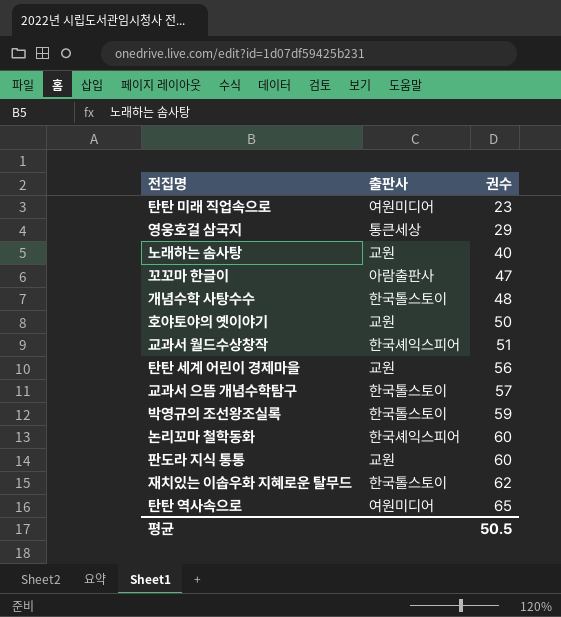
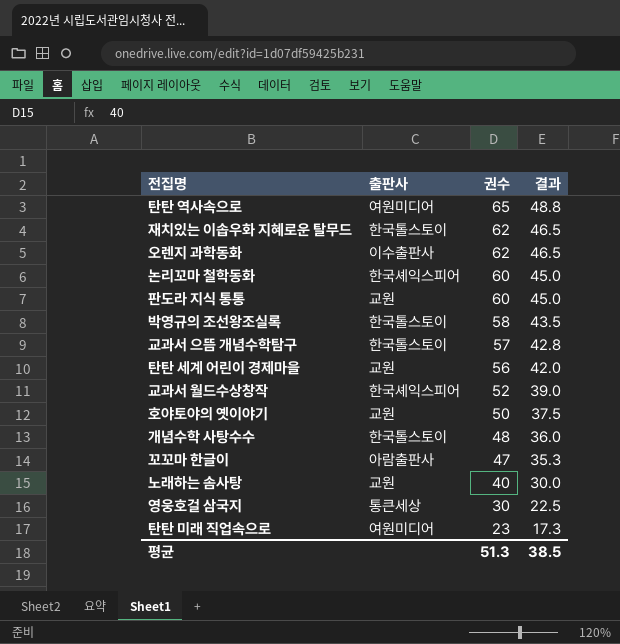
row order: 권수 ascending -> 권수 descending
column 결과 | formula: none -> [권수] * 0.75
row 오렌지 과학동화: none -> 이수출판사 | 62 | 46.5
박영규의 조선왕조실록 | 권수: 59 -> 58
교과서 월드수상창작 | 권수: 51 -> 52
영웅호걸 삼국지 | 권수: 29 -> 30
평균 | 권수: 50.5 -> 51.3

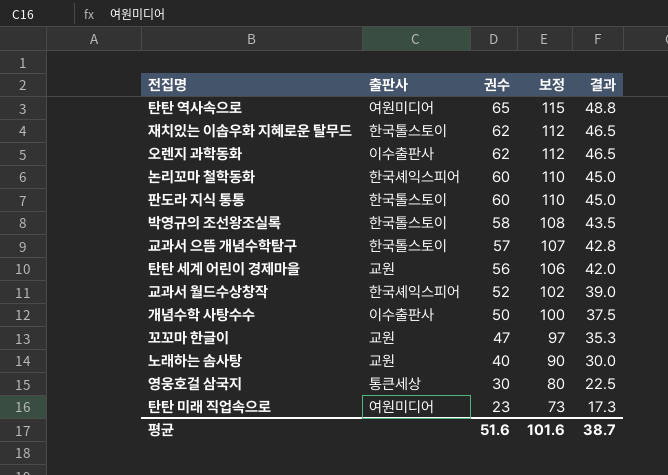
column 보정 | formula: none -> [권수] + 50
row 호야토야의 옛이야기: 교원 | 50 | 37.5 -> none
판도라 지식 통통 | 출판사: 교원 -> 한국톨스토이
개념수학 사탕수수 | 출판사: 한국톨스토이 -> 이수출판사
개념수학 사탕수수 | 권수: 48 -> 50
개념수학 사탕수수 | 결과: 36.0 -> 37.5
꼬꼬마 한글이 | 출판사: 아람출판사 -> 교원
평균 | 권수: 51.3 -> 51.6
평균 | 결과: 38.5 -> 38.7

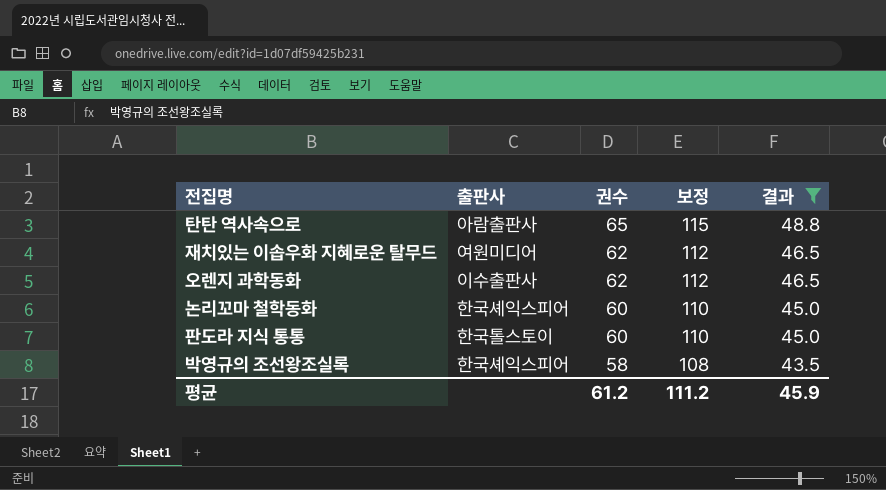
filter: none -> 결과 >= 43.5
탄탄 역사속으로 | 출판사: 여원미디어 -> 아람출판사
재치있는 이솝우화 지혜로운 탈무드 | 출판사: 한국톨스토이 -> 여원미디어
박영규의 조선왕조실록 | 출판사: 한국톨스토이 -> 한국셰익스피어
평균 | 권수: 51.6 -> 61.2
평균 | 보정: 101.6 -> 111.2
평균 | 결과: 38.7 -> 45.9

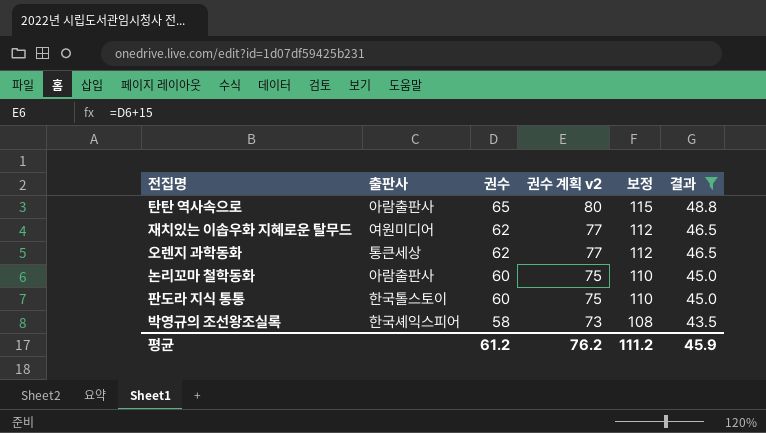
column 권수 계획 v2 | formula: none -> [권수] + 15
오렌지 과학동화 | 출판사: 이수출판사 -> 통큰세상
논리꼬마 철학동화 | 출판사: 한국셰익스피어 -> 아람출판사

